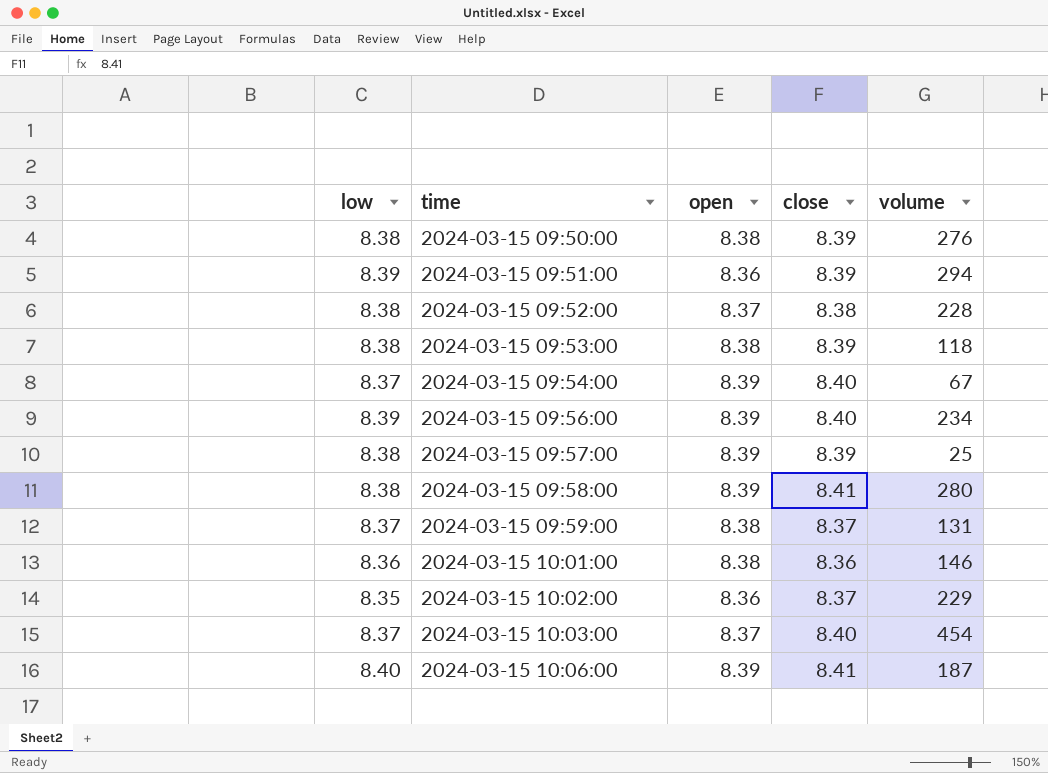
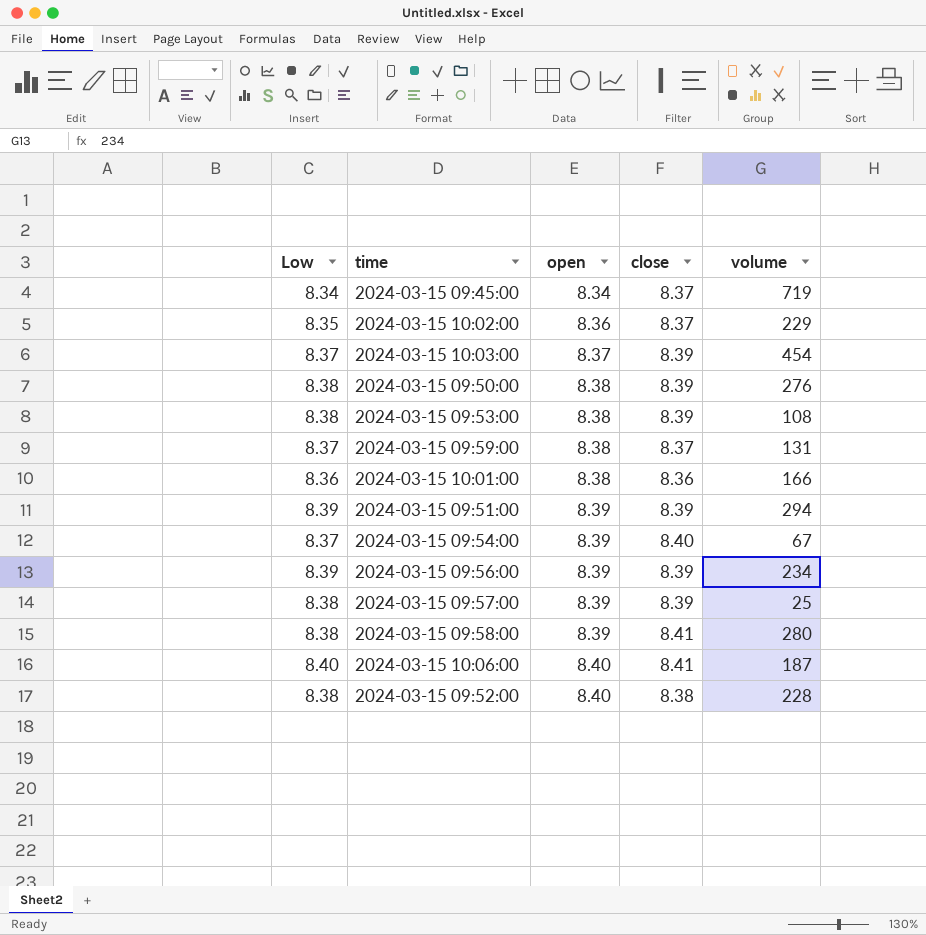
row order: time ascending -> open ascending
column name: low -> Low
row 2024-03-15 09:45:00: none -> 8.34 | 8.34 | 8.37 | 719
2024-03-15 10:03:00 | close: 8.40 -> 8.39
2024-03-15 09:53:00 | volume: 118 -> 108
2024-03-15 10:01:00 | volume: 146 -> 166
2024-03-15 09:51:00 | open: 8.36 -> 8.39
2024-03-15 09:56:00 | close: 8.40 -> 8.39
2024-03-15 10:06:00 | open: 8.39 -> 8.40
2024-03-15 09:52:00 | open: 8.37 -> 8.40

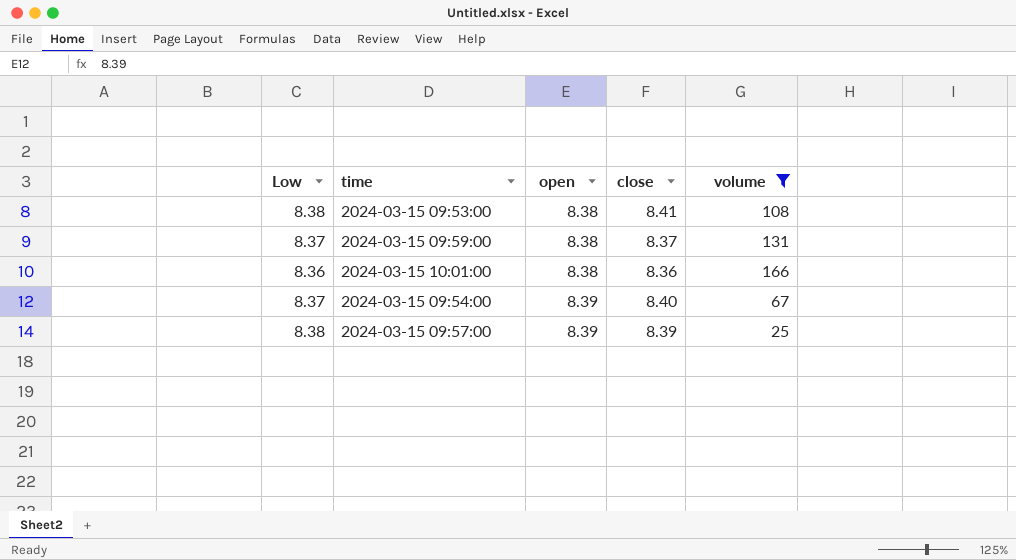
filter: none -> volume <= 166
2024-03-15 09:53:00 | close: 8.39 -> 8.41

